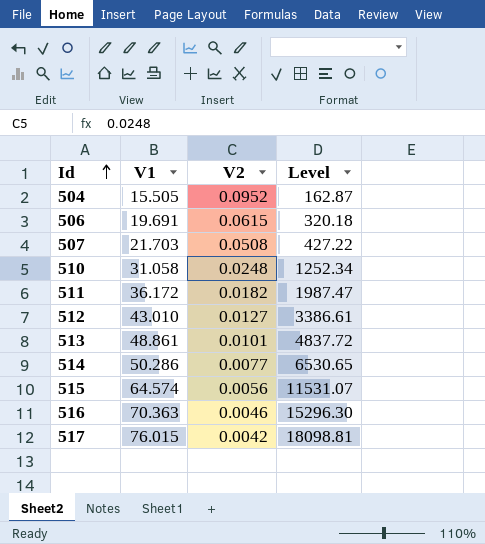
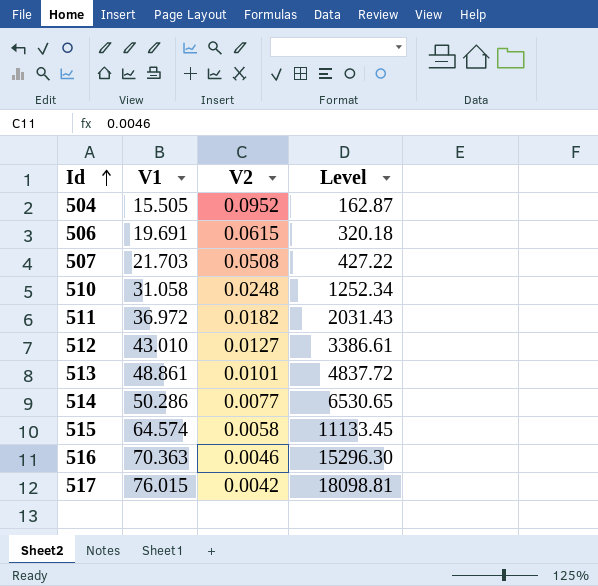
511 | V1: 36.172 -> 36.972
511 | Level: 1987.47 -> 2031.43
515 | V2: 0.0056 -> 0.0058
515 | Level: 11531.07 -> 11133.45

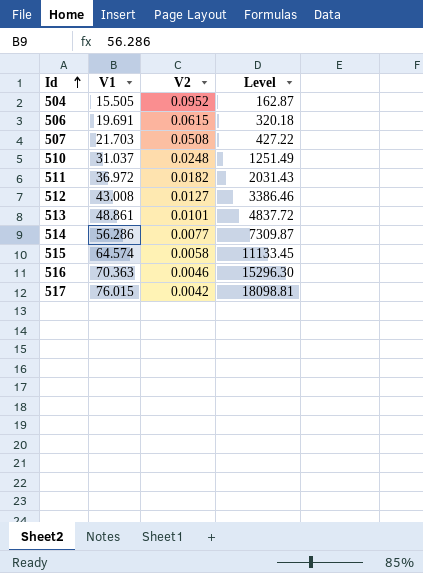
510 | V1: 31.058 -> 31.037
510 | Level: 1252.34 -> 1251.49
512 | V1: 43.010 -> 43.008
512 | Level: 3386.61 -> 3386.46
514 | V1: 50.286 -> 56.286
514 | Level: 6530.65 -> 7309.87

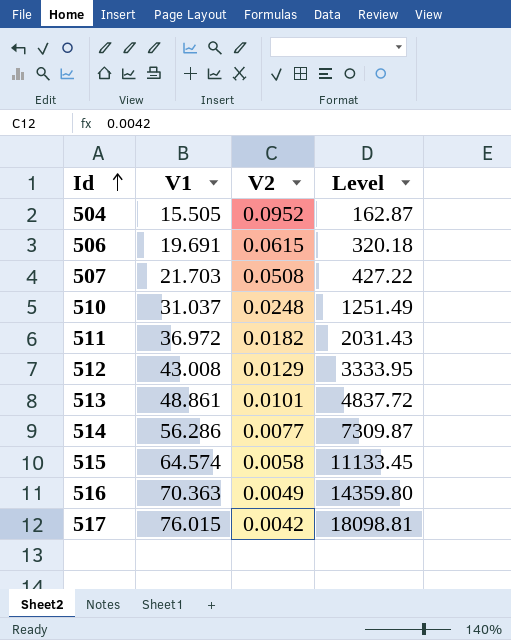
512 | V2: 0.0127 -> 0.0129
512 | Level: 3386.46 -> 3333.95
516 | V2: 0.0046 -> 0.0049
516 | Level: 15296.30 -> 14359.80

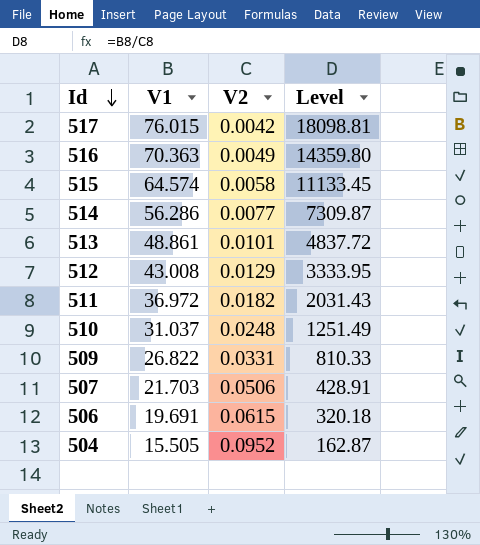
row order: Id ascending -> Id descending
row 509: none -> 26.822 | 0.0331 | 810.33
507 | V2: 0.0508 -> 0.0506
507 | Level: 427.22 -> 428.91

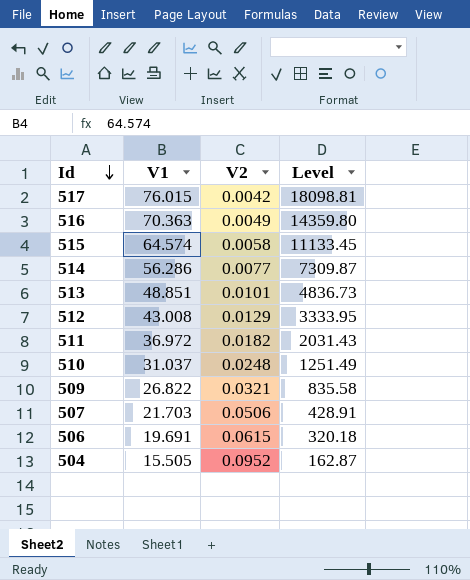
513 | V1: 48.861 -> 48.851
513 | Level: 4837.72 -> 4836.73
509 | V2: 0.0331 -> 0.0321
509 | Level: 810.33 -> 835.58

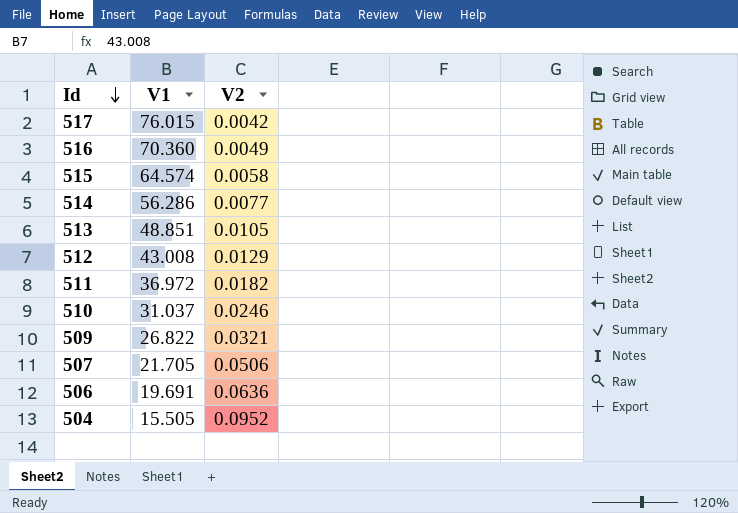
column Level | formula: [V1] / [V2] -> none
516 | V1: 70.363 -> 70.360
513 | V2: 0.0101 -> 0.0105
510 | V2: 0.0248 -> 0.0246
507 | V1: 21.703 -> 21.705
506 | V2: 0.0615 -> 0.0636

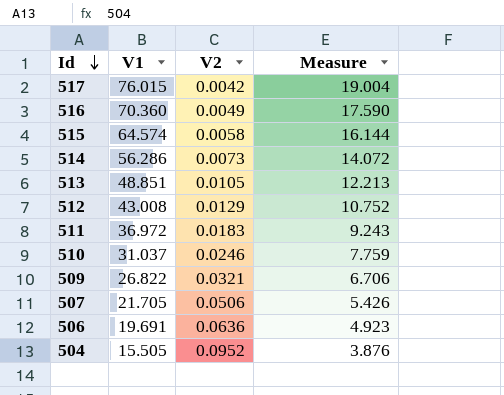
column Measure | formula: none -> [V1] * 0.25
514 | V2: 0.0077 -> 0.0073
511 | V2: 0.0182 -> 0.0183

